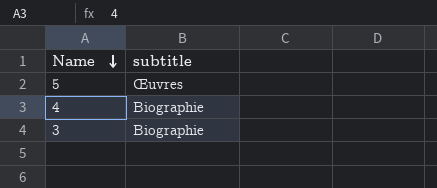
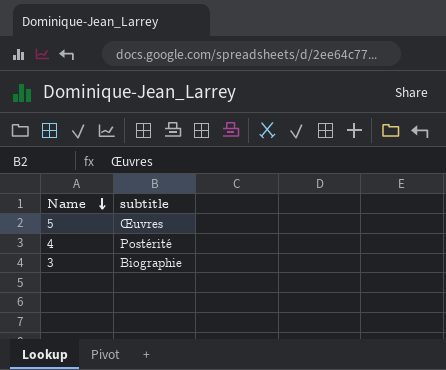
4 | subtitle: Biographie -> Postérité

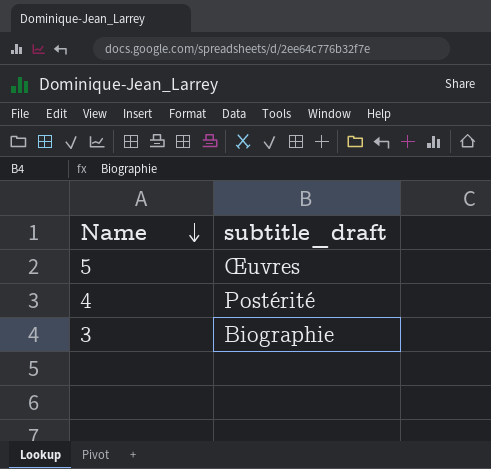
column name: subtitle -> subtitle_draft

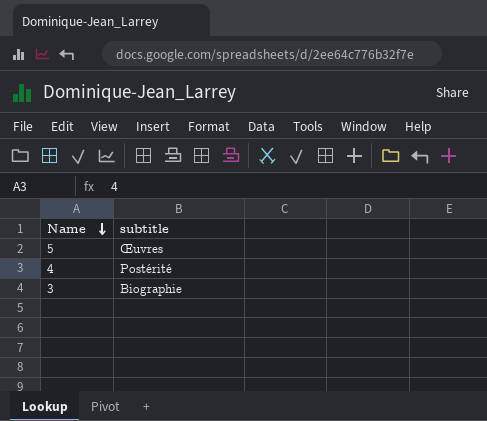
column name: subtitle_draft -> subtitle

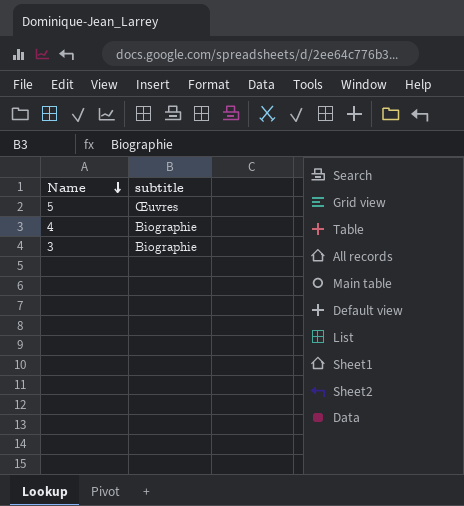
4 | subtitle: Postérité -> Biographie

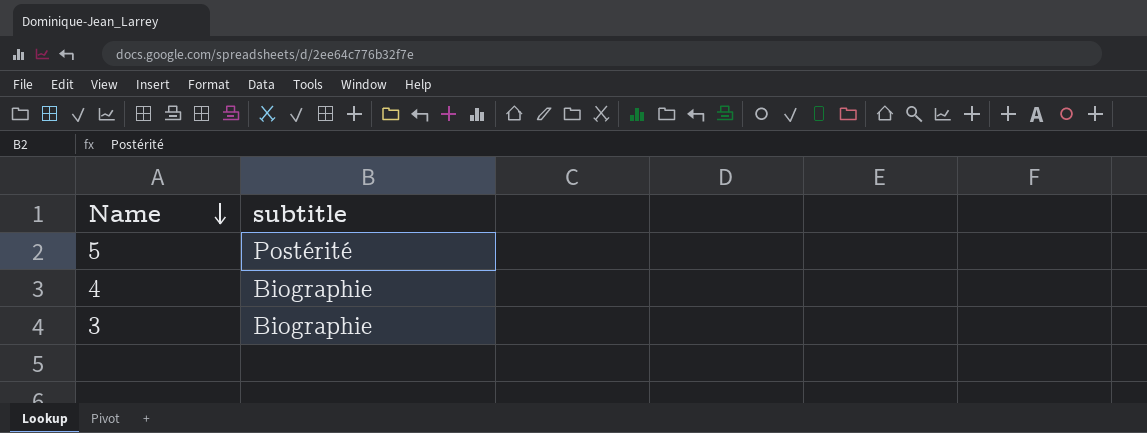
5 | subtitle: Œuvres -> Postérité

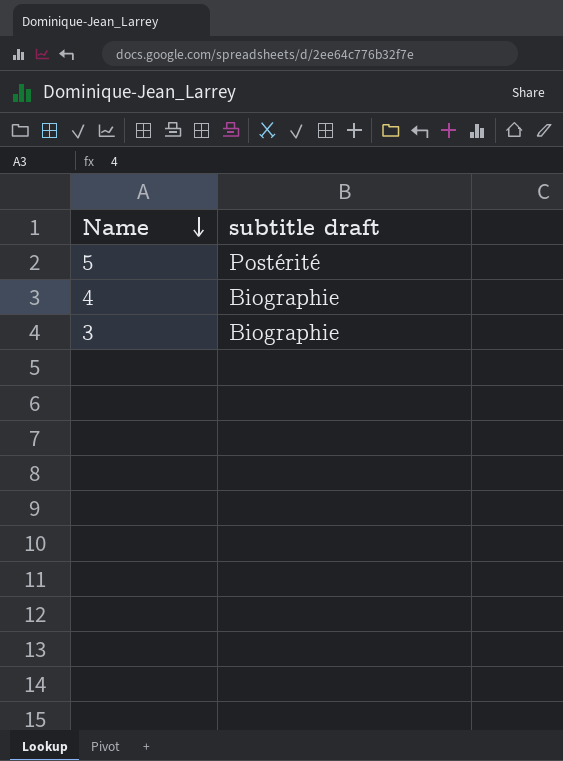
column name: subtitle -> subtitle draft

